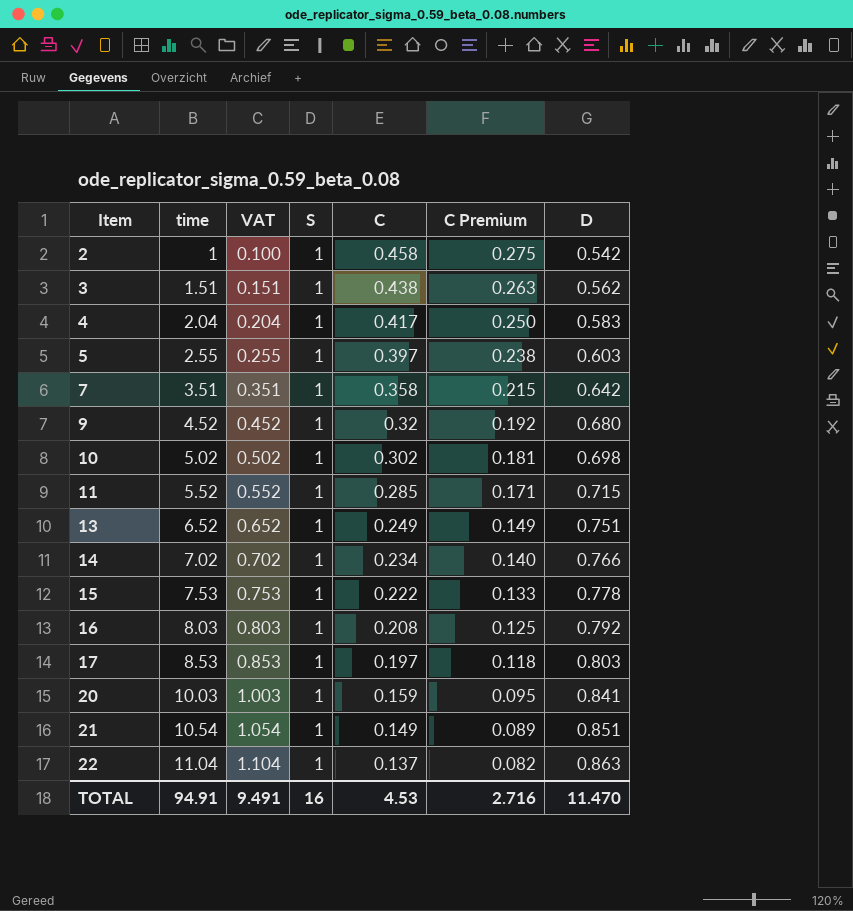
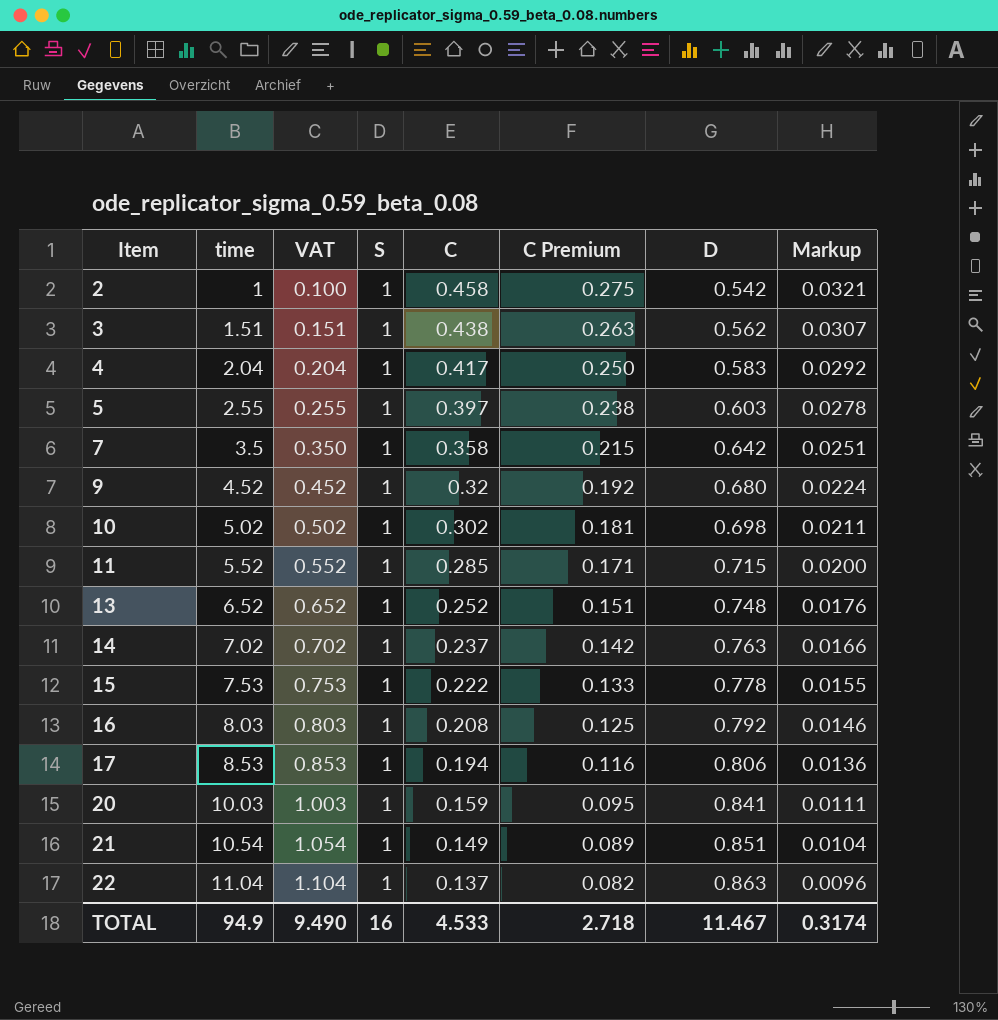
column Markup | formula: none -> [C] * 0.07
7 | time: 3.51 -> 3.5
7 | VAT: 0.351 -> 0.350
13 | C: 0.249 -> 0.252
13 | C Premium: 0.149 -> 0.151
13 | D: 0.751 -> 0.748
14 | C: 0.234 -> 0.237
14 | C Premium: 0.140 -> 0.142
14 | D: 0.766 -> 0.763
17 | C: 0.197 -> 0.194
17 | C Premium: 0.118 -> 0.116
17 | D: 0.803 -> 0.806
TOTAL | time: 94.91 -> 94.9
TOTAL | VAT: 9.491 -> 9.490
TOTAL | C: 4.53 -> 4.533
TOTAL | C Premium: 2.716 -> 2.718
TOTAL | D: 11.470 -> 11.467

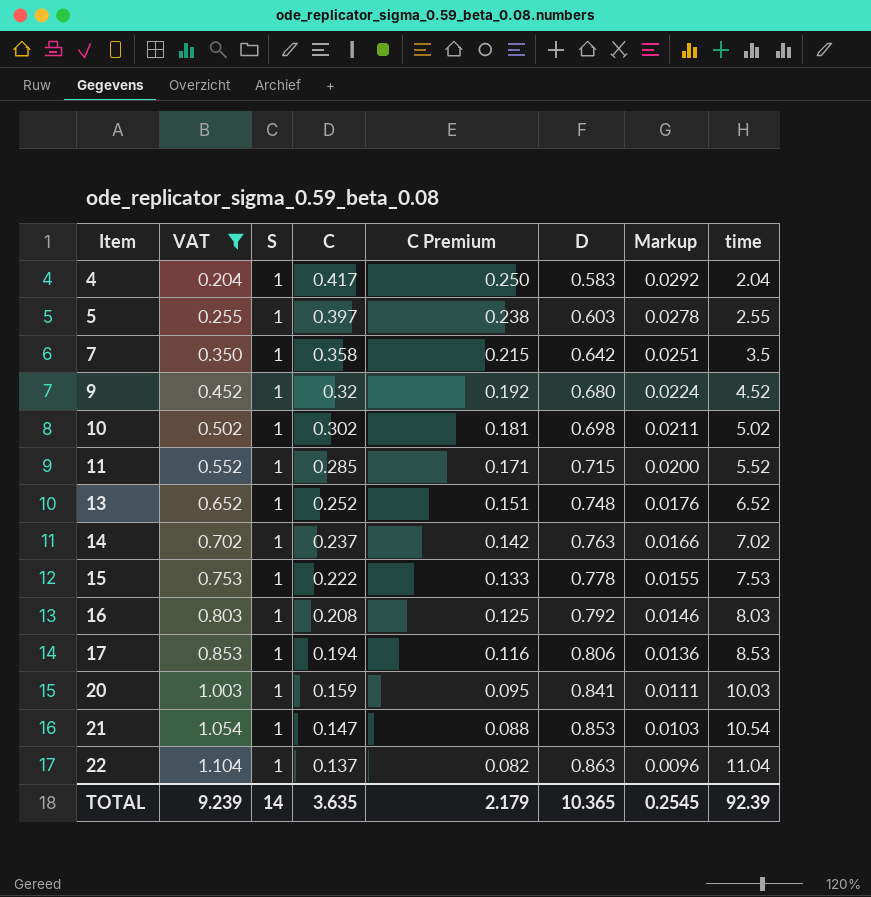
filter: none -> VAT >= 0.204
column time | position: 2 -> 8
21 | C: 0.149 -> 0.147
21 | C Premium: 0.089 -> 0.088
21 | D: 0.851 -> 0.853
21 | Markup: 0.0104 -> 0.0103
TOTAL | VAT: 9.490 -> 9.239
TOTAL | S: 16 -> 14
TOTAL | C: 4.533 -> 3.635
TOTAL | C Premium: 2.718 -> 2.179
TOTAL | D: 11.467 -> 10.365
TOTAL | Markup: 0.3174 -> 0.2545
TOTAL | time: 94.9 -> 92.39

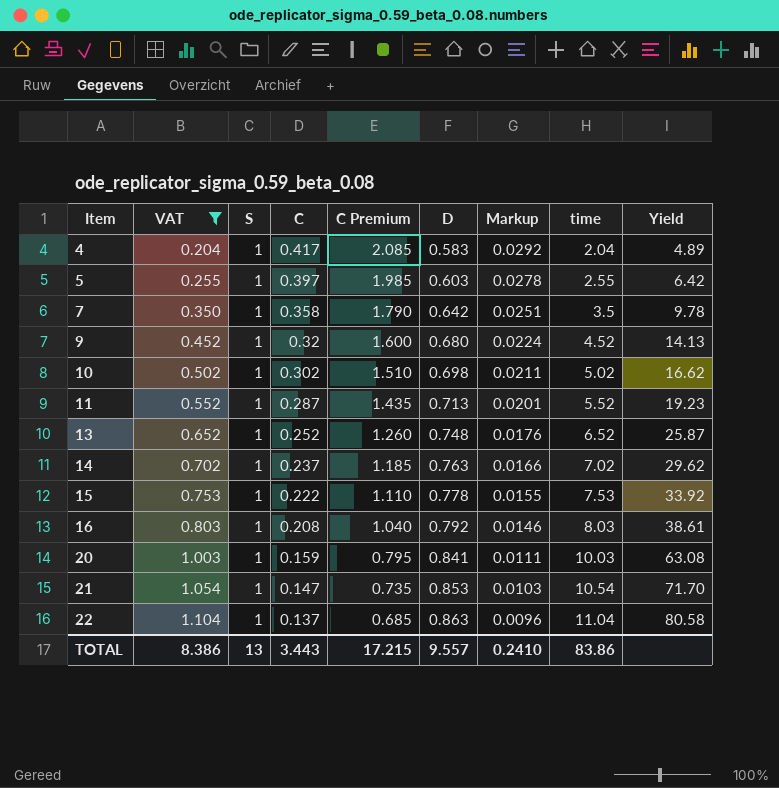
column C Premium | formula: [C] * 0.6 -> [C] * 5
column Yield | formula: none -> [time] / [C]
row 17: 0.853 | 1 | 0.194 | 0.116 | 0.806 | 0.0136 | 8.53 -> none
11 | C: 0.285 -> 0.287
11 | D: 0.715 -> 0.713
11 | Markup: 0.0200 -> 0.0201
TOTAL | VAT: 9.239 -> 8.386
TOTAL | S: 14 -> 13
TOTAL | C: 3.635 -> 3.443
TOTAL | C Premium: 2.179 -> 17.215
TOTAL | D: 10.365 -> 9.557
TOTAL | Markup: 0.2545 -> 0.2410
TOTAL | time: 92.39 -> 83.86

